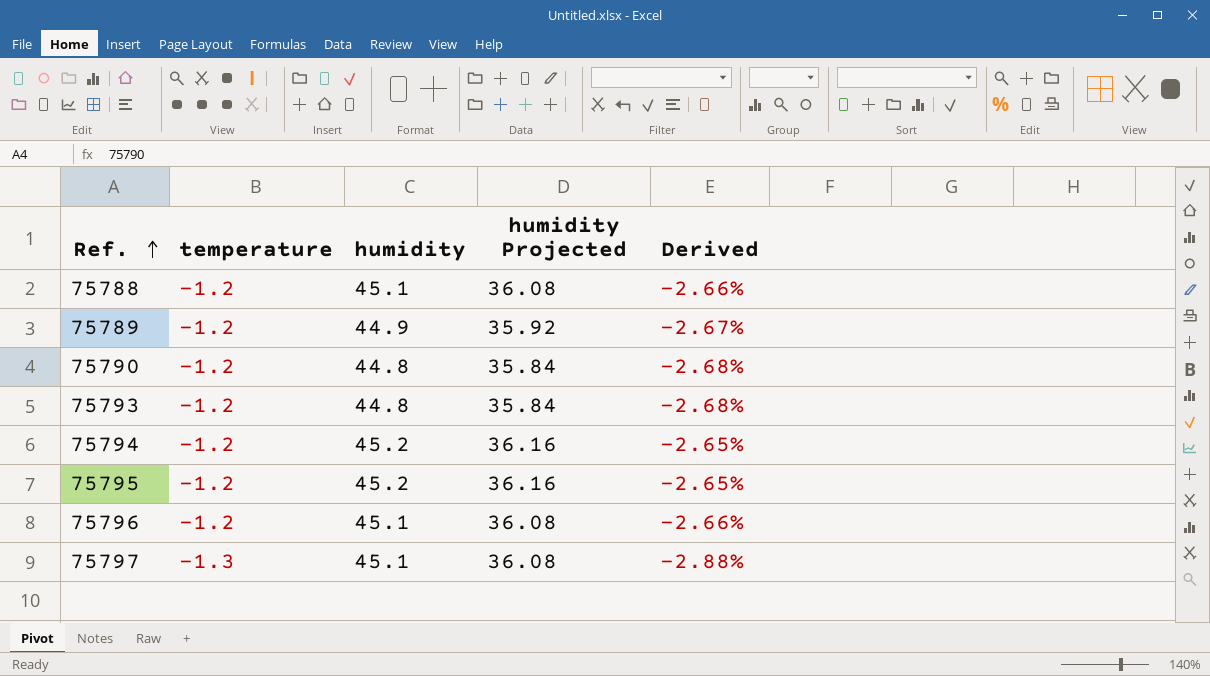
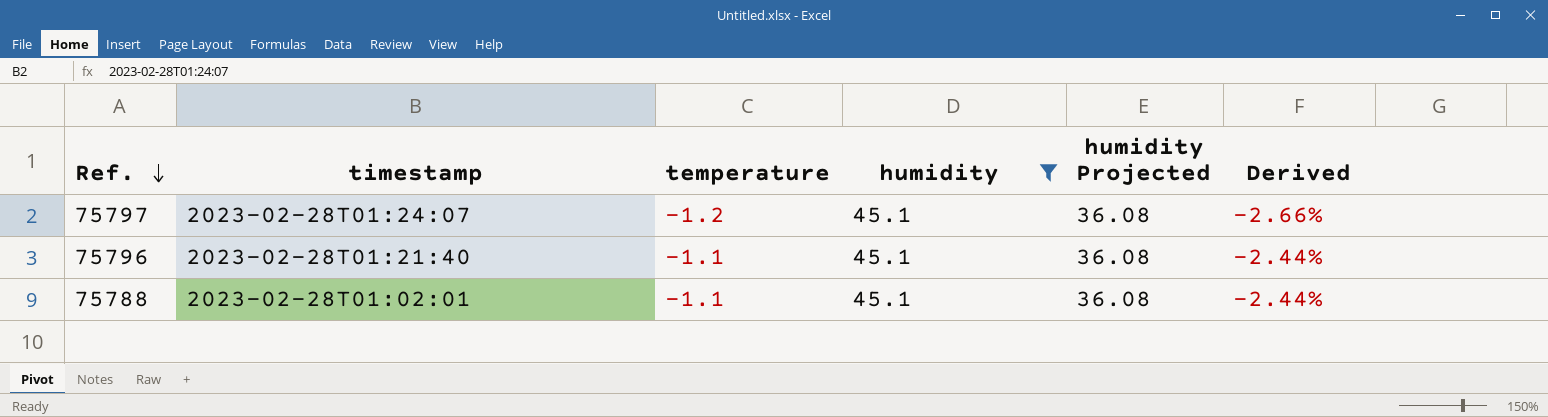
filter: none -> humidity = 45.1
row order: Ref. ascending -> Ref. descending
column timestamp | position: none -> 2
75797 | temperature: -1.3 -> -1.2
75797 | Derived: -2.88% -> -2.66%
75796 | temperature: -1.2 -> -1.1
75796 | Derived: -2.66% -> -2.44%
75788 | temperature: -1.2 -> -1.1
75788 | Derived: -2.66% -> -2.44%

